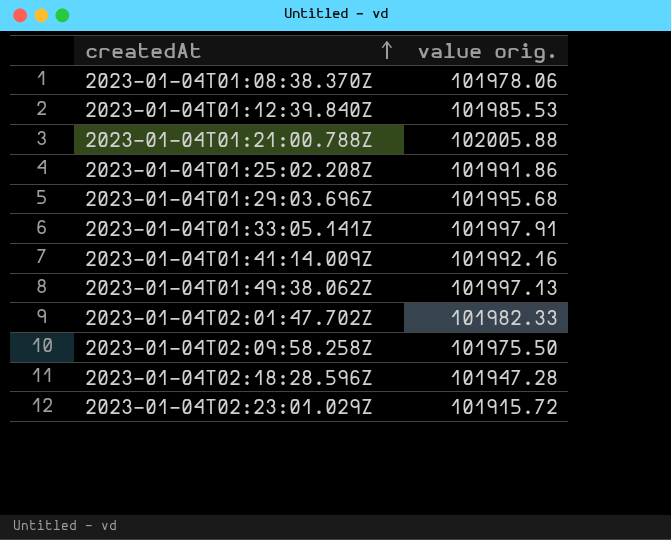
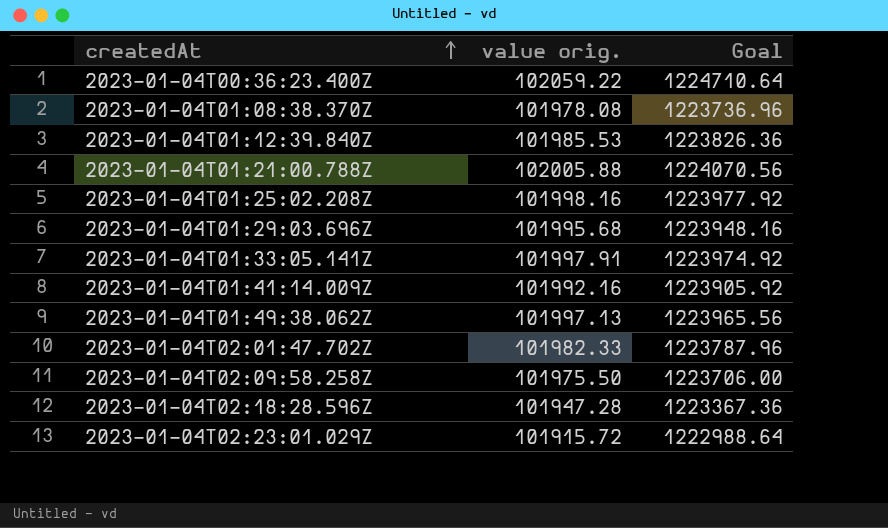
column Goal | formula: none -> [value orig.] * 12
row 2023-01-04T00:36:23.400Z: none -> 102059.22 | 1224710.64
2023-01-04T01:08:38.370Z | value orig.: 101978.06 -> 101978.08
2023-01-04T01:25:02.208Z | value orig.: 101991.86 -> 101998.16

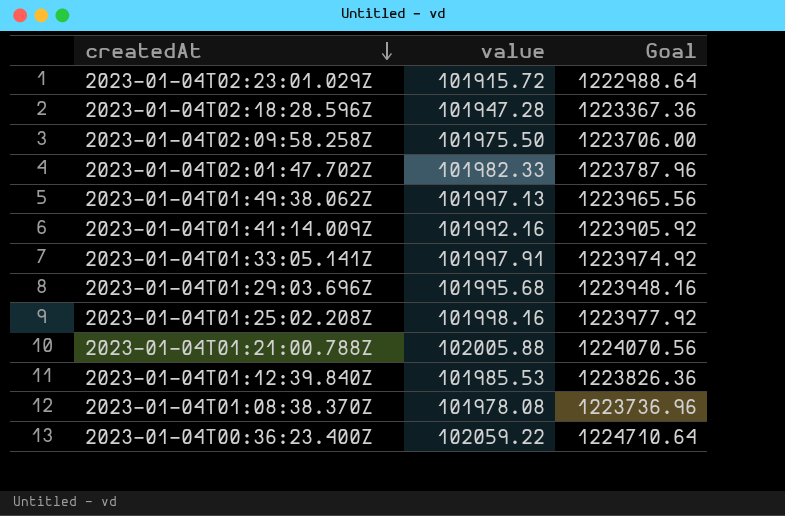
row order: createdAt ascending -> createdAt descending
column name: value orig. -> value

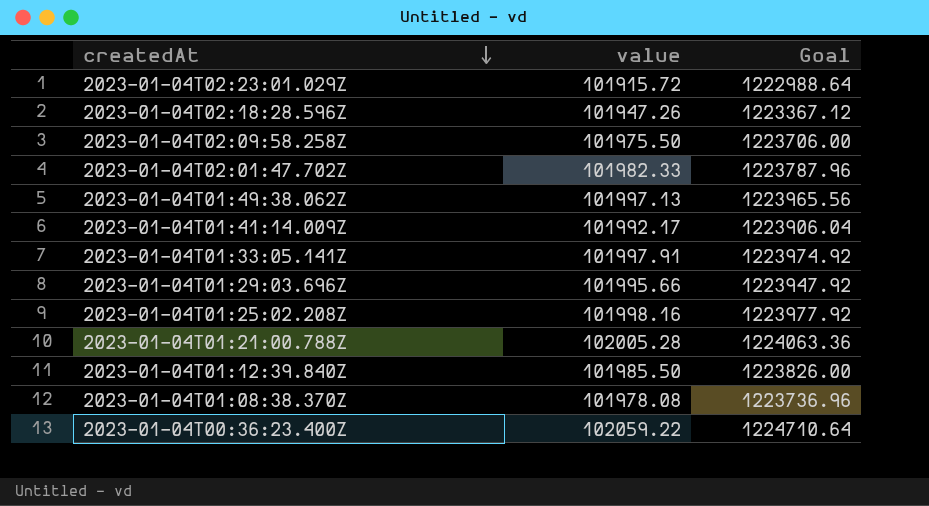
2023-01-04T02:18:28.596Z | value: 101947.28 -> 101947.26
2023-01-04T02:18:28.596Z | Goal: 1223367.36 -> 1223367.12
2023-01-04T01:41:14.009Z | value: 101992.16 -> 101992.17
2023-01-04T01:41:14.009Z | Goal: 1223905.92 -> 1223906.04
2023-01-04T01:29:03.696Z | value: 101995.68 -> 101995.66
2023-01-04T01:29:03.696Z | Goal: 1223948.16 -> 1223947.92
2023-01-04T01:21:00.788Z | value: 102005.88 -> 102005.28
2023-01-04T01:21:00.788Z | Goal: 1224070.56 -> 1224063.36
2023-01-04T01:12:39.840Z | value: 101985.53 -> 101985.50
2023-01-04T01:12:39.840Z | Goal: 1223826.36 -> 1223826.00

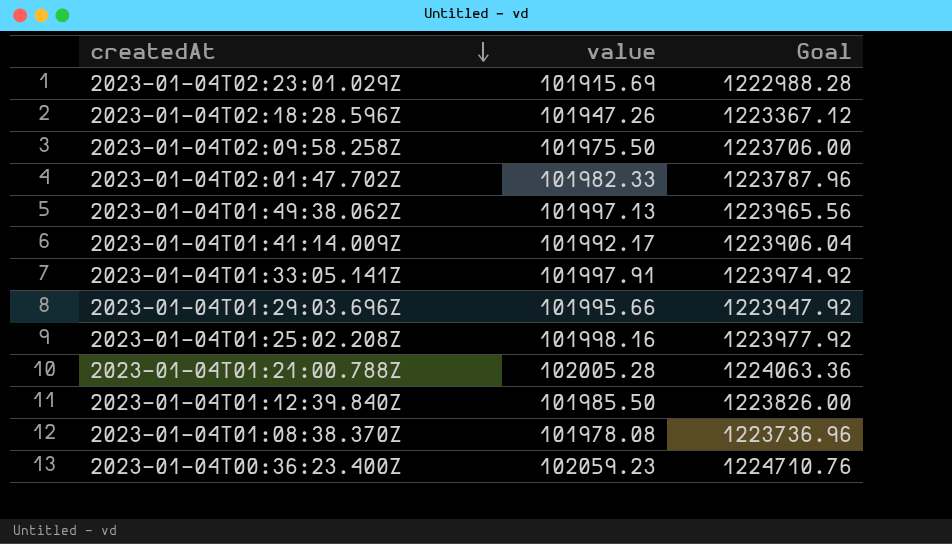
2023-01-04T02:23:01.029Z | value: 101915.72 -> 101915.69
2023-01-04T02:23:01.029Z | Goal: 1222988.64 -> 1222988.28
2023-01-04T00:36:23.400Z | value: 102059.22 -> 102059.23
2023-01-04T00:36:23.400Z | Goal: 1224710.64 -> 1224710.76

